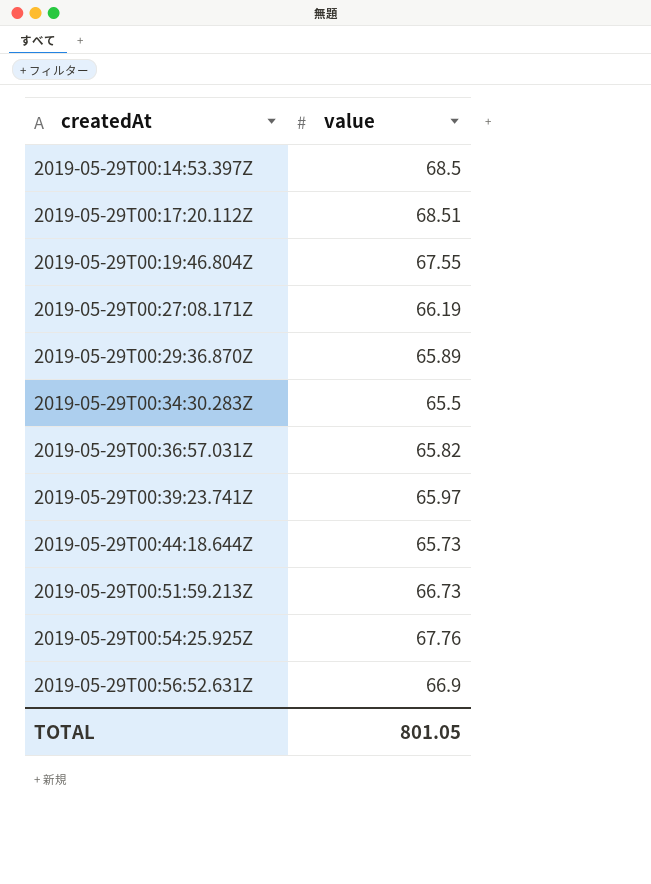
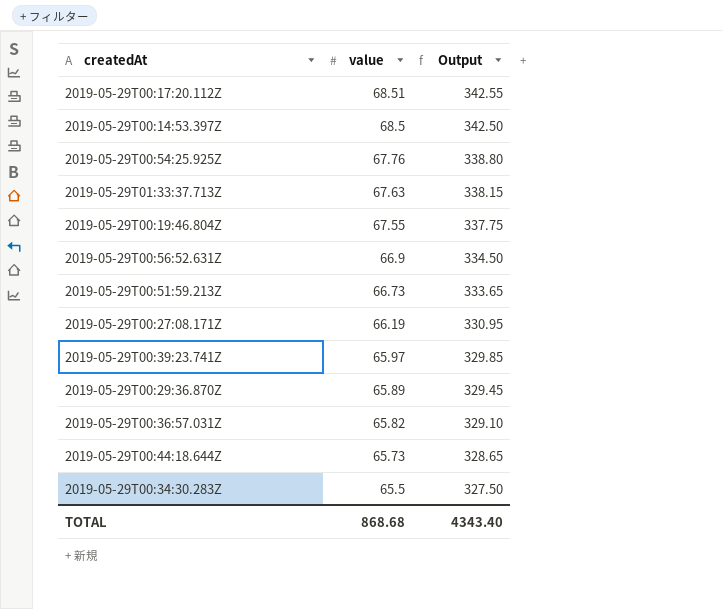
row order: createdAt ascending -> value descending
column Output | formula: none -> [value] * 5
row 2019-05-29T01:33:37.713Z: none -> 67.63 | 338.15
TOTAL | value: 801.05 -> 868.68

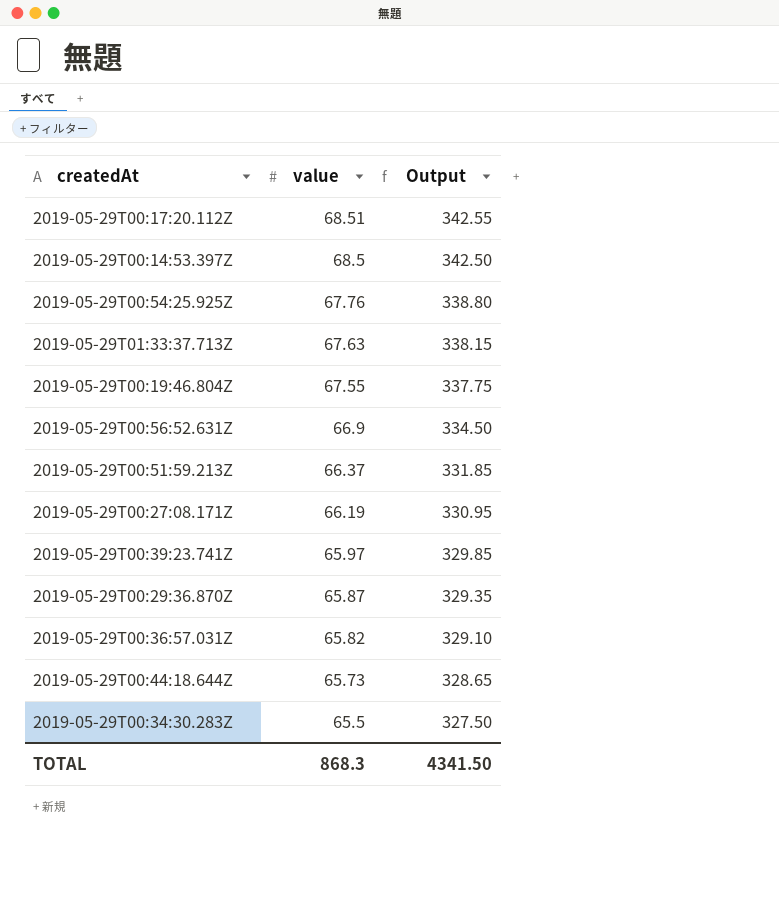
2019-05-29T00:51:59.213Z | value: 66.73 -> 66.37
2019-05-29T00:51:59.213Z | Output: 333.65 -> 331.85
2019-05-29T00:29:36.870Z | value: 65.89 -> 65.87
2019-05-29T00:29:36.870Z | Output: 329.45 -> 329.35
TOTAL | value: 868.68 -> 868.3
TOTAL | Output: 4343.40 -> 4341.50

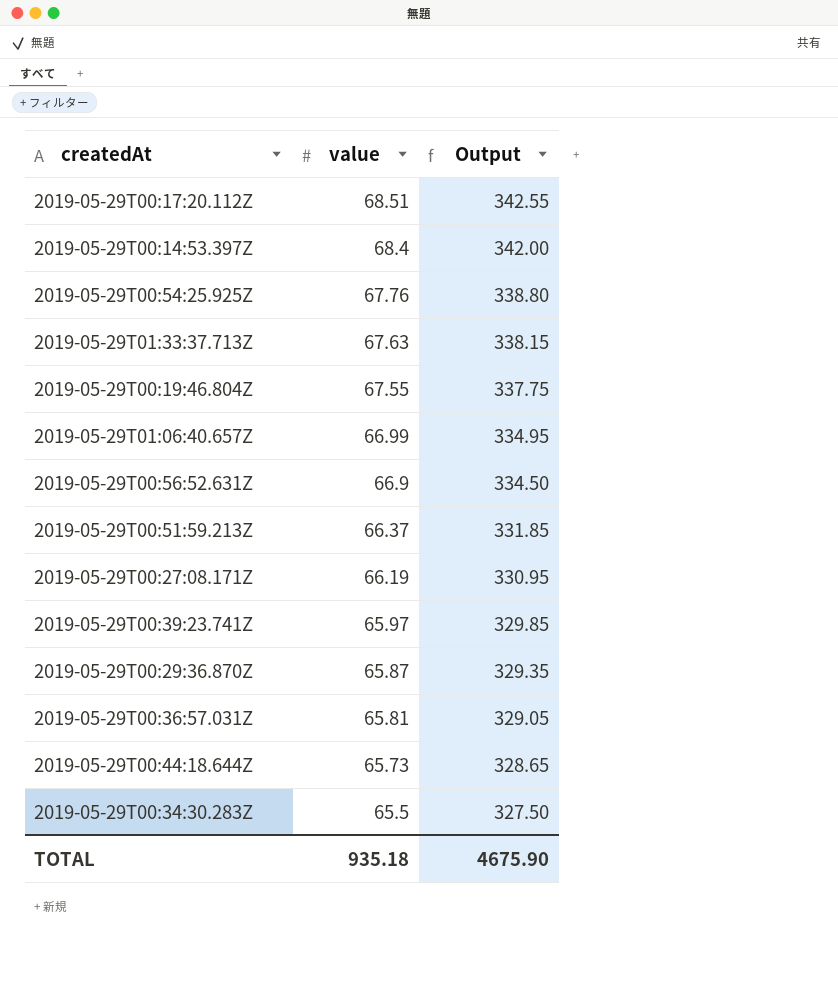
2019-05-29T00:14:53.397Z | value: 68.5 -> 68.4
2019-05-29T00:14:53.397Z | Output: 342.50 -> 342.00
row 2019-05-29T01:06:40.657Z: none -> 66.99 | 334.95
2019-05-29T00:36:57.031Z | value: 65.82 -> 65.81
2019-05-29T00:36:57.031Z | Output: 329.10 -> 329.05
TOTAL | value: 868.3 -> 935.18
TOTAL | Output: 4341.50 -> 4675.90

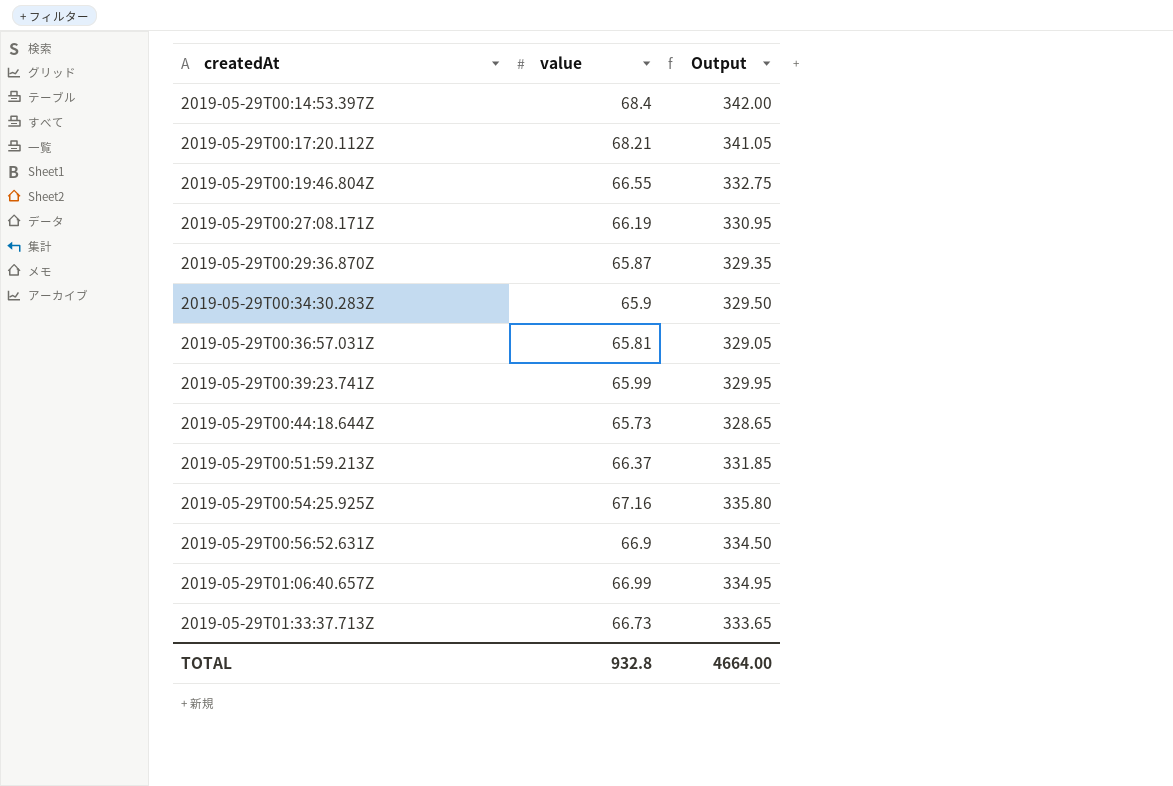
row order: value descending -> createdAt ascending
2019-05-29T00:17:20.112Z | value: 68.51 -> 68.21
2019-05-29T00:17:20.112Z | Output: 342.55 -> 341.05
2019-05-29T00:19:46.804Z | value: 67.55 -> 66.55
2019-05-29T00:19:46.804Z | Output: 337.75 -> 332.75
2019-05-29T00:34:30.283Z | value: 65.5 -> 65.9
2019-05-29T00:34:30.283Z | Output: 327.50 -> 329.50
2019-05-29T00:39:23.741Z | value: 65.97 -> 65.99
2019-05-29T00:39:23.741Z | Output: 329.85 -> 329.95
2019-05-29T00:54:25.925Z | value: 67.76 -> 67.16
2019-05-29T00:54:25.925Z | Output: 338.80 -> 335.80
2019-05-29T01:33:37.713Z | value: 67.63 -> 66.73
2019-05-29T01:33:37.713Z | Output: 338.15 -> 333.65
TOTAL | value: 935.18 -> 932.8
TOTAL | Output: 4675.90 -> 4664.00

